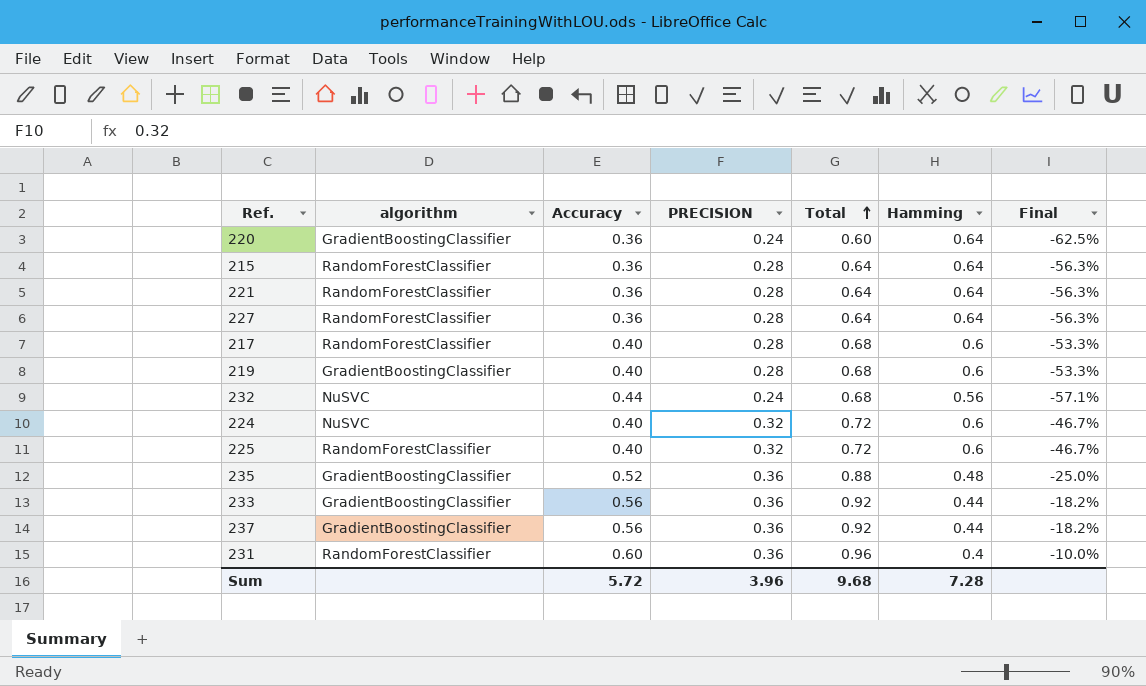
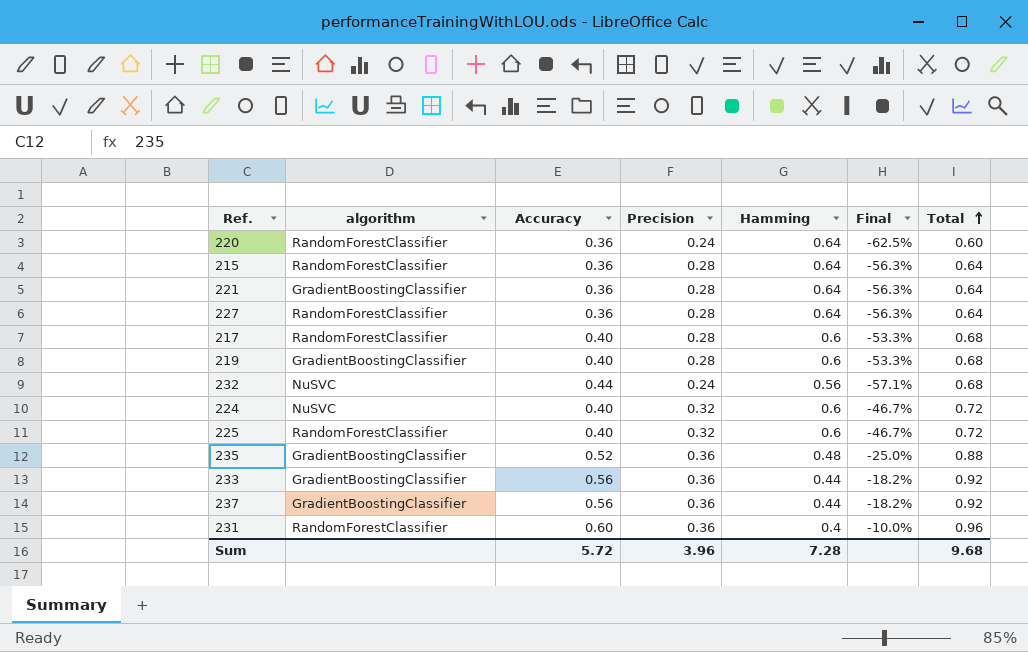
column name: PRECISION -> Precision
column Total | position: 5 -> 7
220 | algorithm: GradientBoostingClassifier -> RandomForestClassifier
221 | algorithm: RandomForestClassifier -> GradientBoostingClassifier

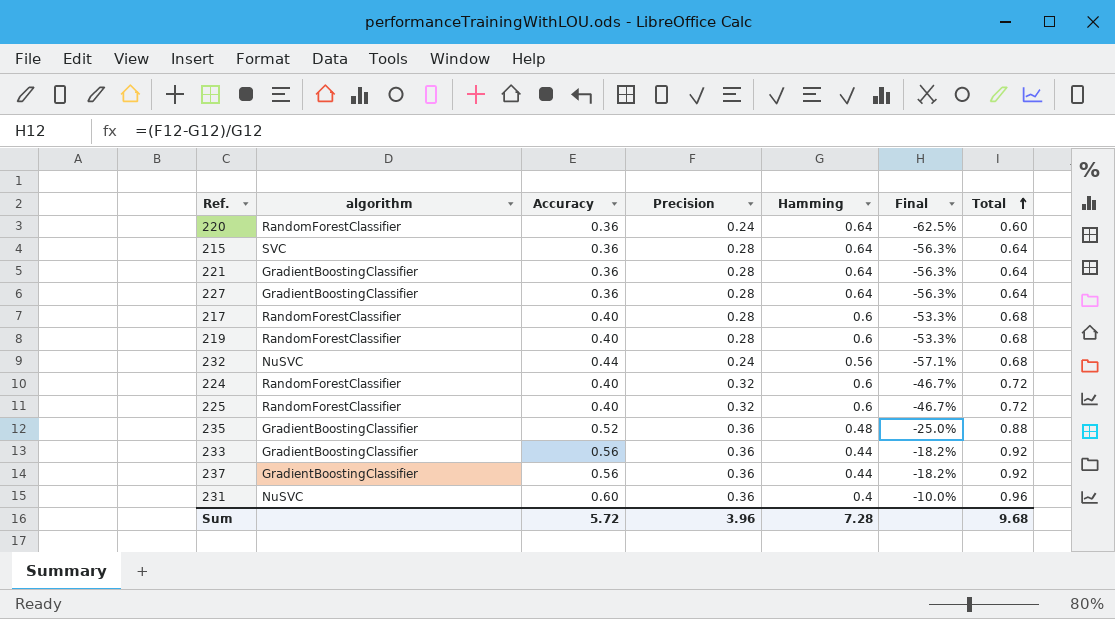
215 | algorithm: RandomForestClassifier -> SVC
227 | algorithm: RandomForestClassifier -> GradientBoostingClassifier
219 | algorithm: GradientBoostingClassifier -> RandomForestClassifier
224 | algorithm: NuSVC -> RandomForestClassifier
231 | algorithm: RandomForestClassifier -> NuSVC

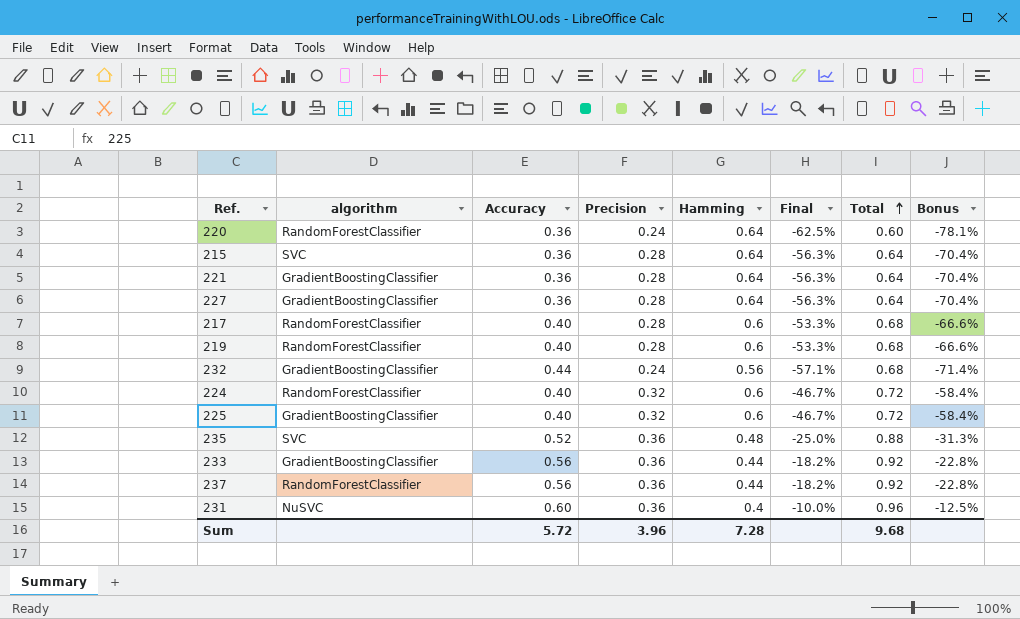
column Bonus | formula: none -> [Final] * 1.25
232 | algorithm: NuSVC -> GradientBoostingClassifier
225 | algorithm: RandomForestClassifier -> GradientBoostingClassifier
235 | algorithm: GradientBoostingClassifier -> SVC
237 | algorithm: GradientBoostingClassifier -> RandomForestClassifier

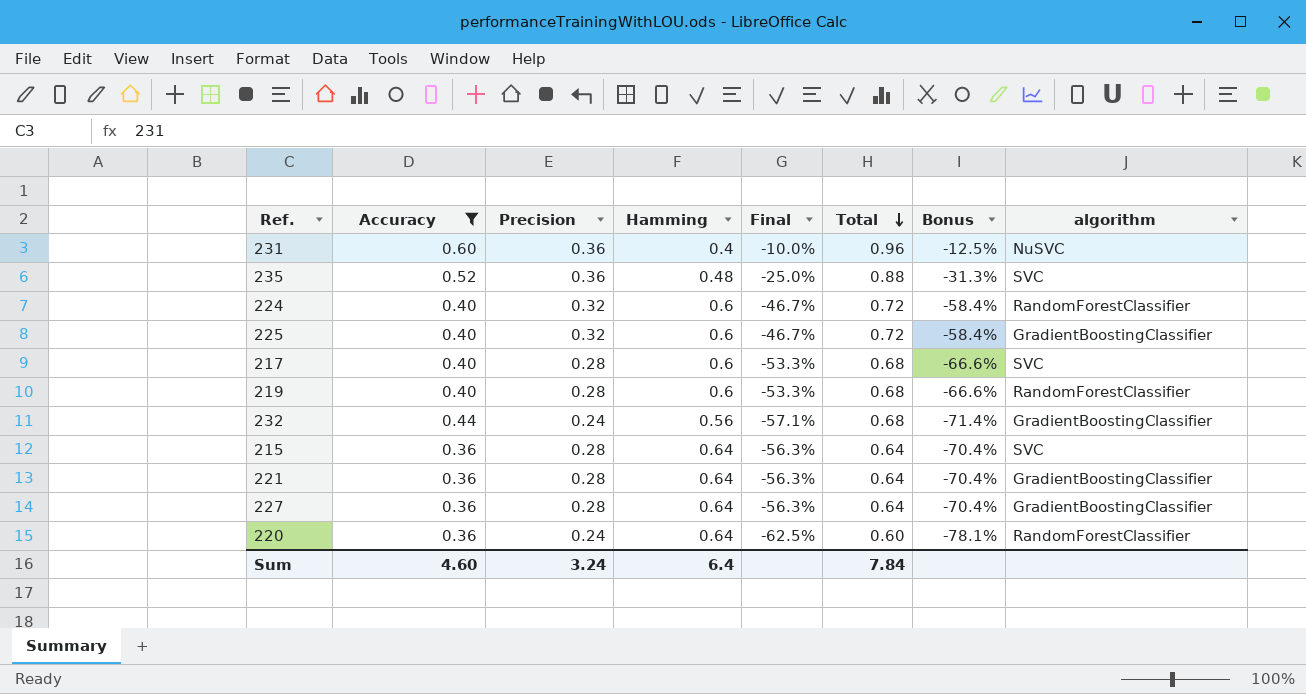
filter: none -> Accuracy != 0.56
row order: Total ascending -> Total descending
column algorithm | position: 2 -> 8
217 | algorithm: RandomForestClassifier -> SVC
Sum | Accuracy: 5.72 -> 4.60
Sum | Precision: 3.96 -> 3.24
Sum | Hamming: 7.28 -> 6.4
Sum | Total: 9.68 -> 7.84

